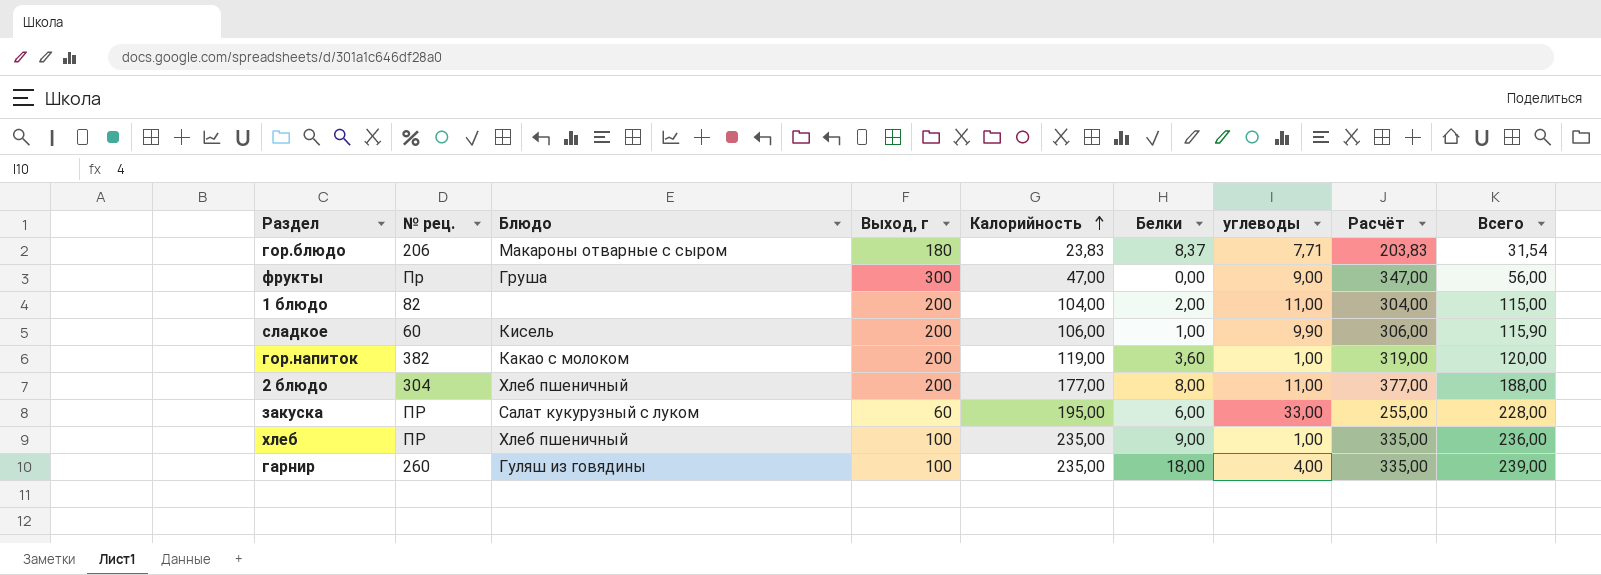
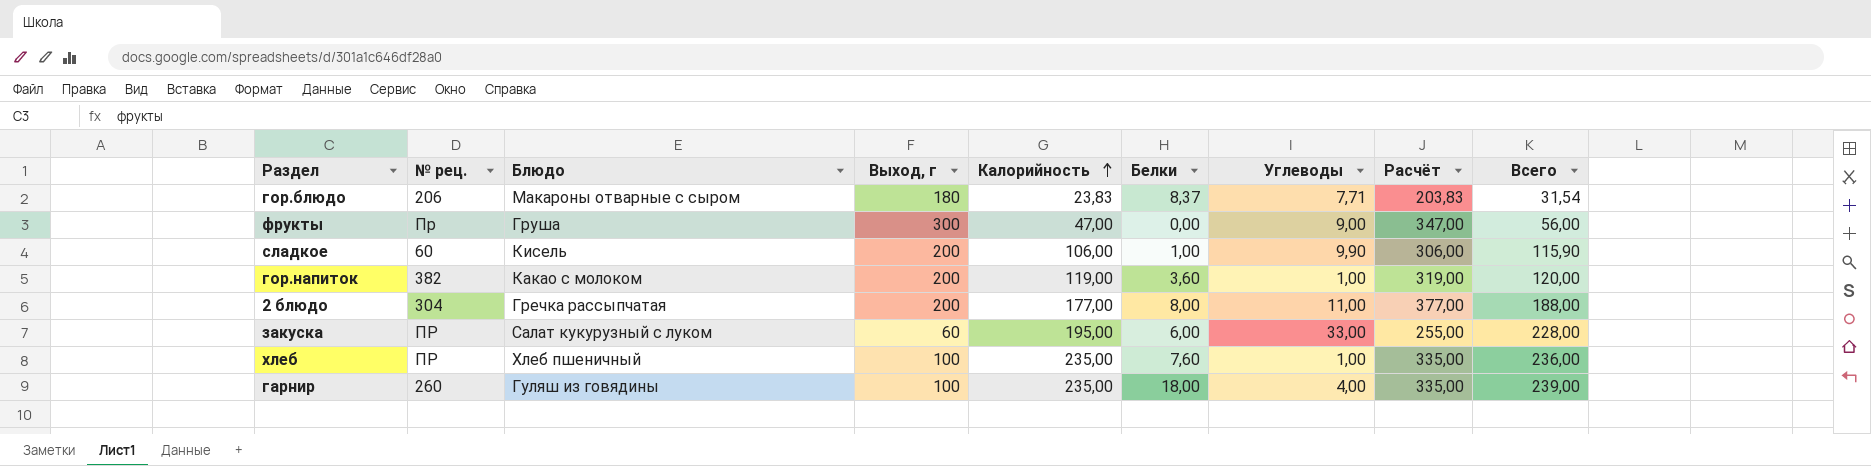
column name: углеводы -> Углеводы
row 1 блюдо: 82 | none | 200 | 104,00 | 2,00 | 11,00 | 304,00 | 115,00 -> none
2 блюдо | Блюдо: Хлеб пшеничный -> Гречка рассыпчатая
хлеб | Белки: 9,00 -> 7,60

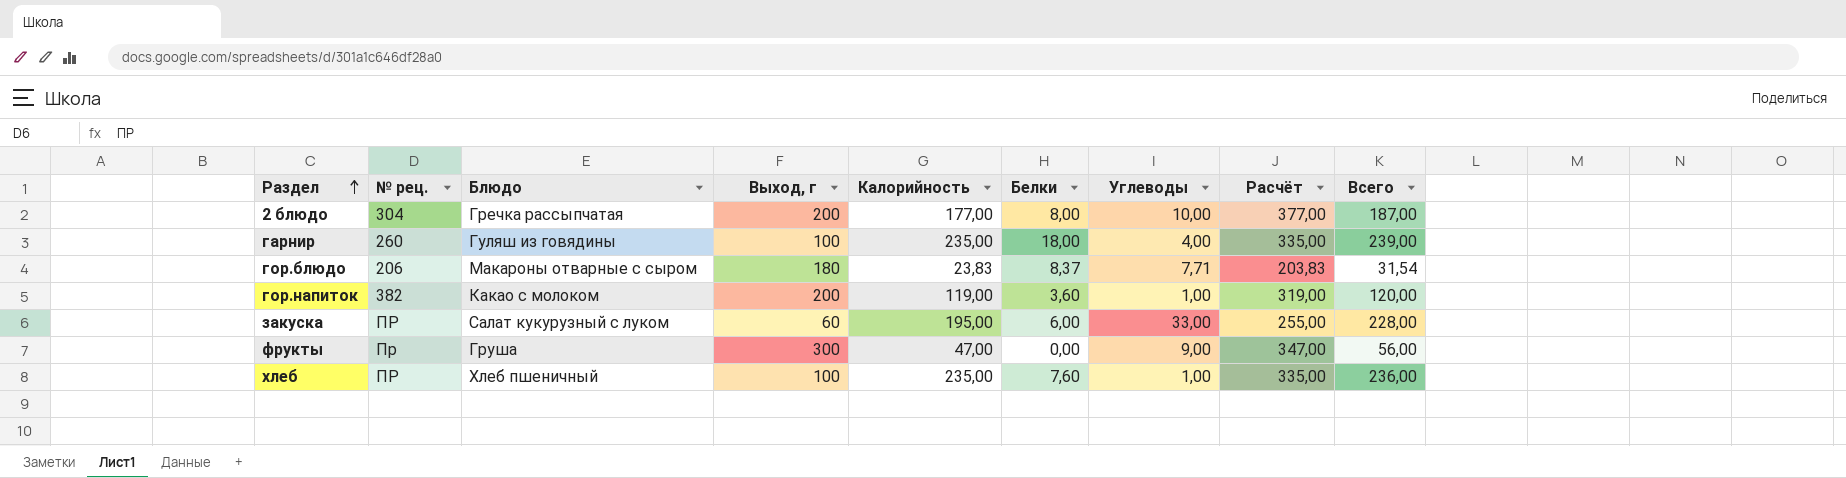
row order: Калорийность ascending -> Раздел ascending
row сладкое: 60 | Кисель | 200 | 106,00 | 1,00 | 9,90 | 306,00 | 115,90 -> none
2 блюдо | Углеводы: 11,00 -> 10,00
2 блюдо | Всего: 188,00 -> 187,00

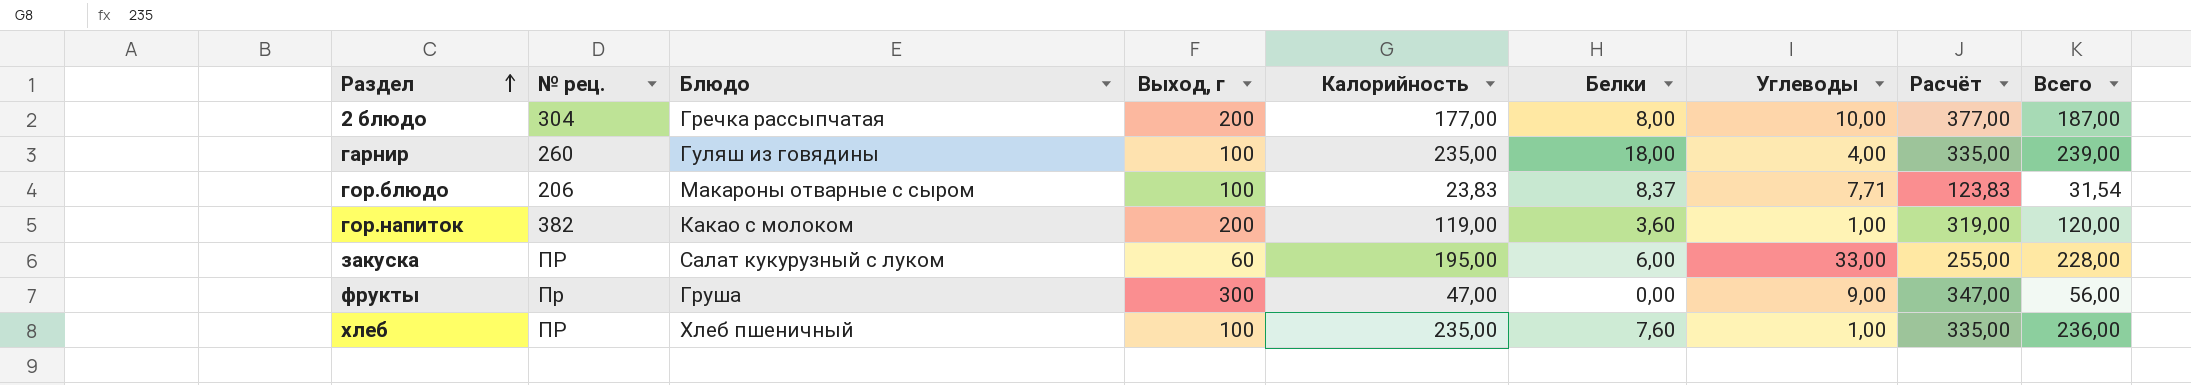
гор.блюдо | Выход, г: 180 -> 100
гор.блюдо | Расчёт: 203,83 -> 123,83

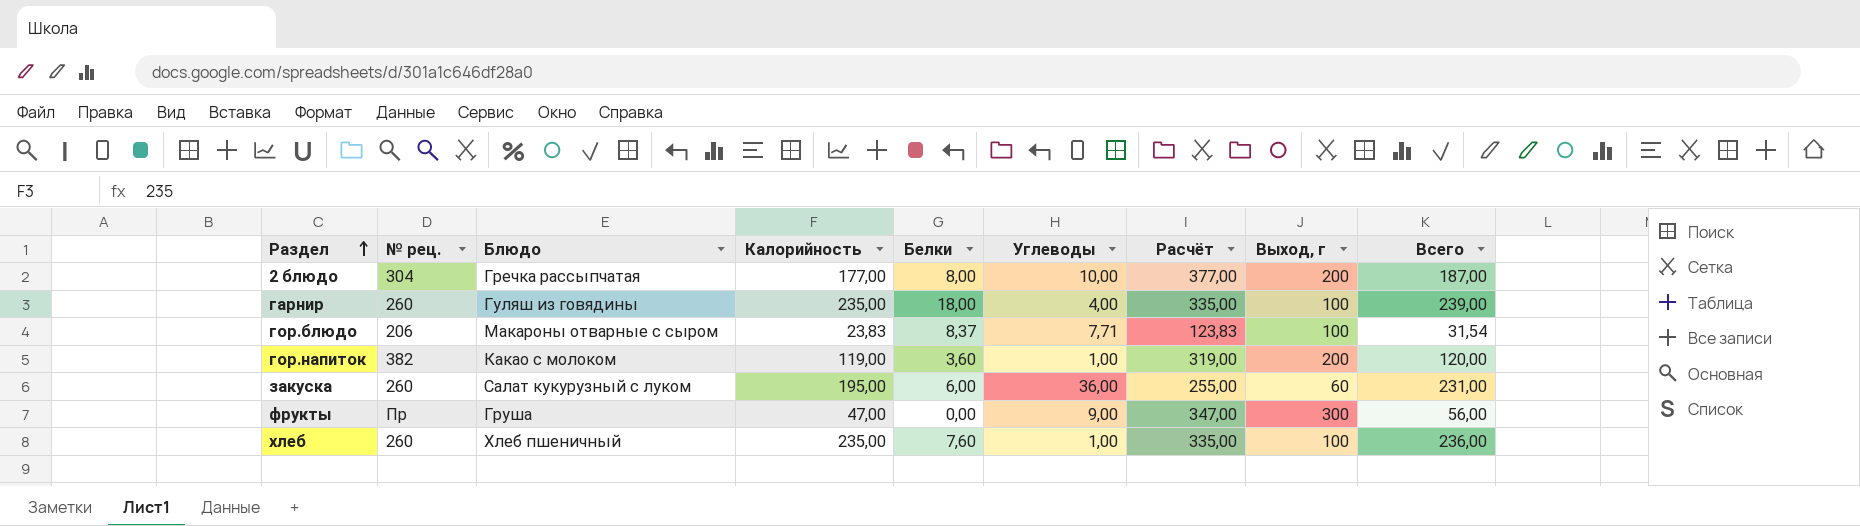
column Выход, г | position: 4 -> 8
закуска | № рец.: ПР -> 260
закуска | Углеводы: 33,00 -> 36,00
закуска | Всего: 228,00 -> 231,00
хлеб | № рец.: ПР -> 260

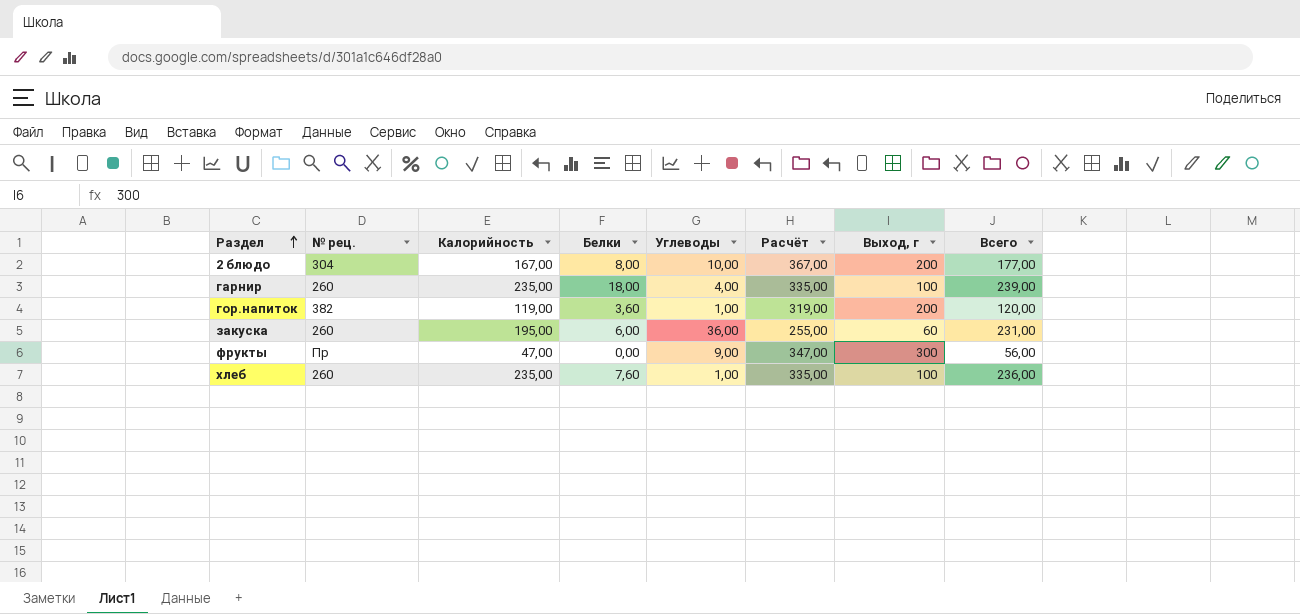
column Блюдо | position: 3 -> none
row гор.блюдо: 206 | Макароны отварные с сыром | 23,83 | 8,37 | 7,71 | 123,83 | 100 | 31,54 -> none
2 блюдо | Калорийность: 177,00 -> 167,00
2 блюдо | Расчёт: 377,00 -> 367,00
2 блюдо | Всего: 187,00 -> 177,00

